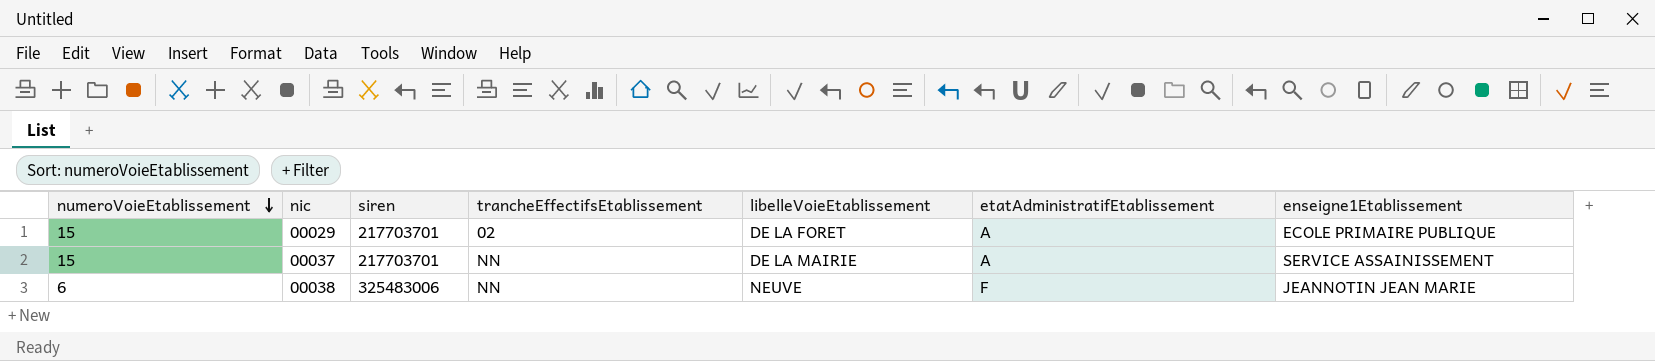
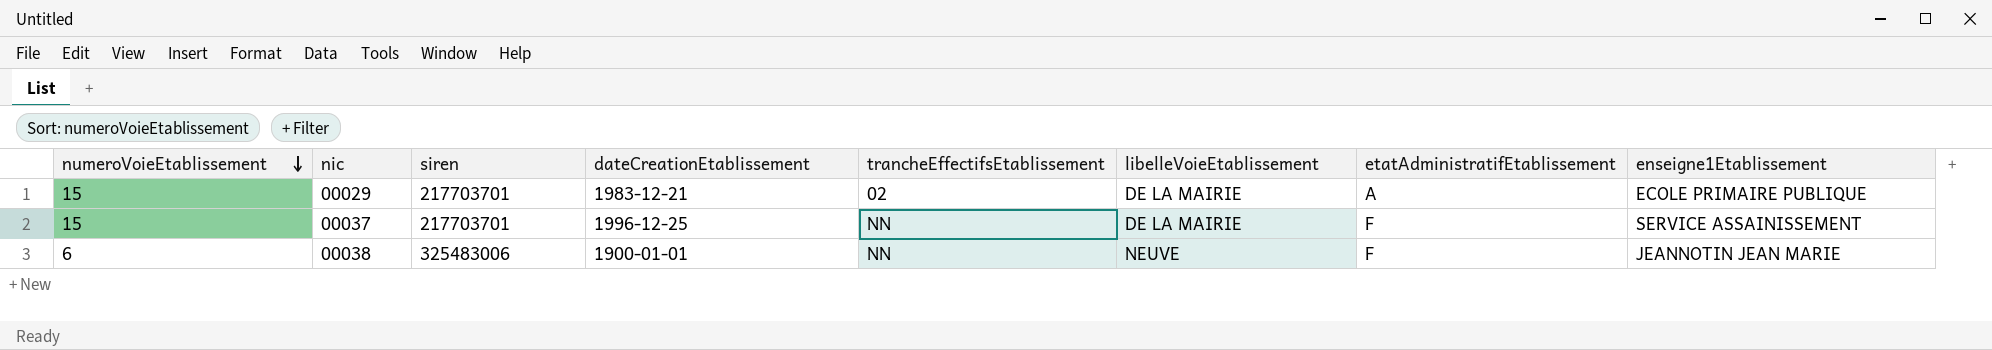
column dateCreationEtablissement | position: none -> 4
00029 | libelleVoieEtablissement: DE LA FORET -> DE LA MAIRIE
00037 | etatAdministratifEtablissement: A -> F

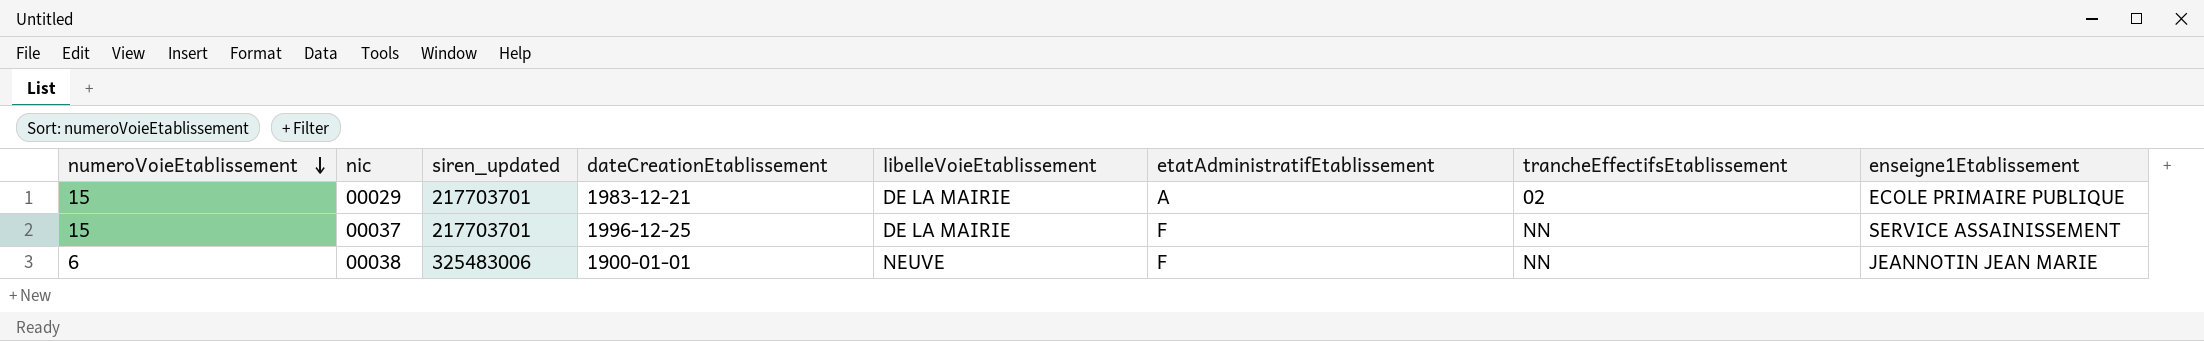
column name: siren -> siren_updated
column trancheEffectifsEtablissement | position: 5 -> 7

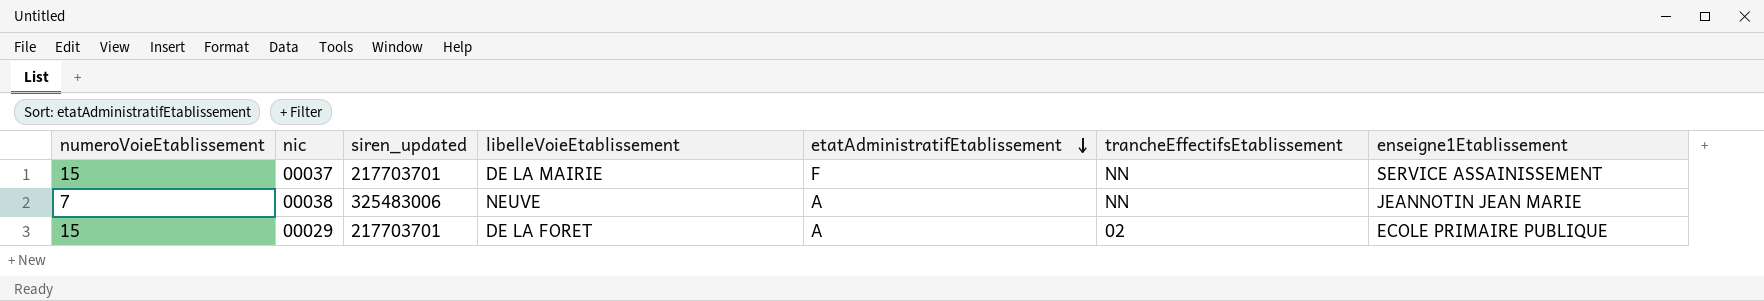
row order: numeroVoieEtablissement descending -> etatAdministratifEtablissement descending
column dateCreationEtablissement | position: 4 -> none
00038 | numeroVoieEtablissement: 6 -> 7
00038 | etatAdministratifEtablissement: F -> A
00029 | libelleVoieEtablissement: DE LA MAIRIE -> DE LA FORET

